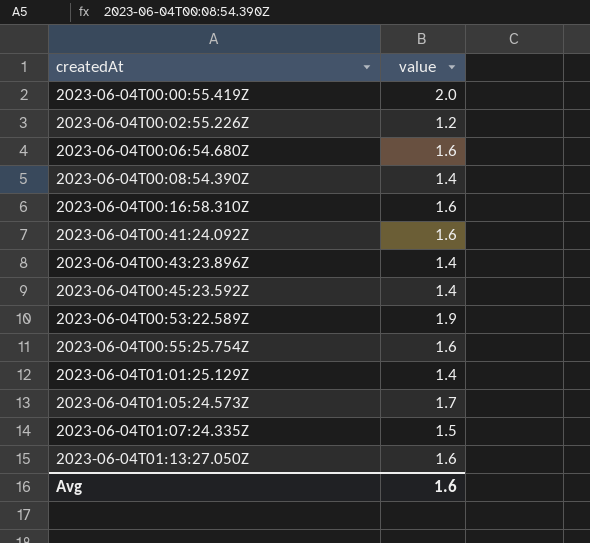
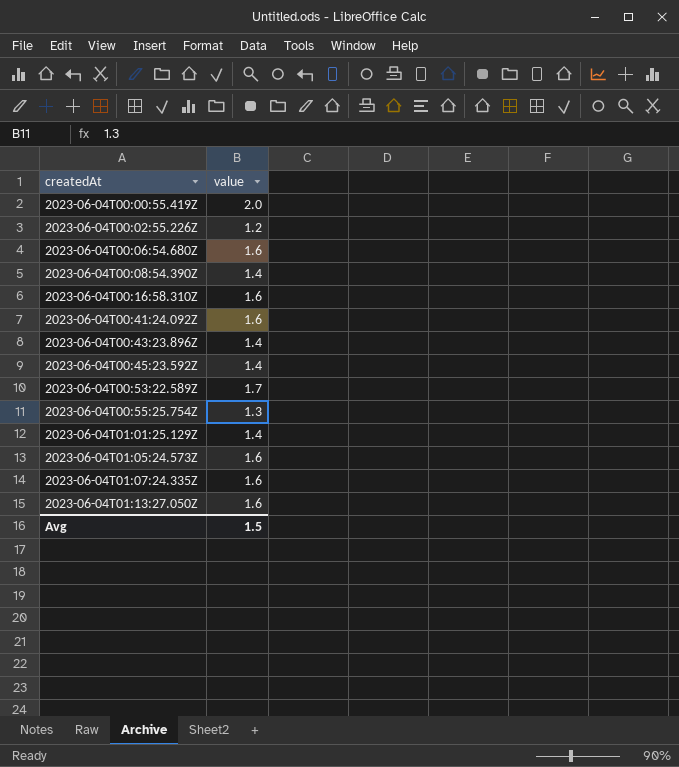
2023-06-04T00:53:22.589Z | value: 1.9 -> 1.7
2023-06-04T00:55:25.754Z | value: 1.6 -> 1.3
2023-06-04T01:05:24.573Z | value: 1.7 -> 1.6
2023-06-04T01:07:24.335Z | value: 1.5 -> 1.6
Avg | value: 1.6 -> 1.5

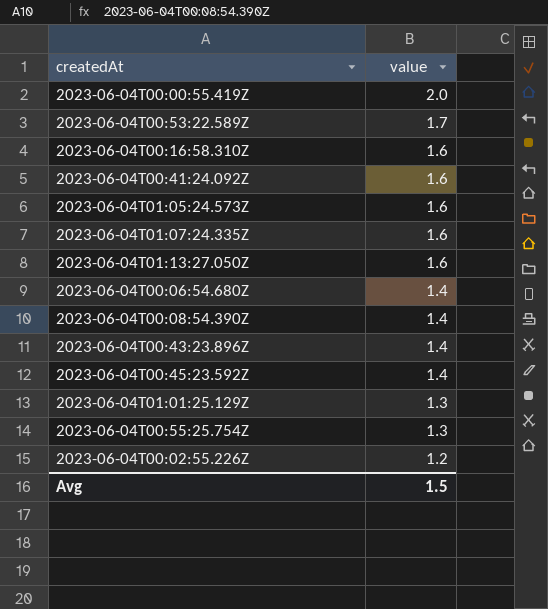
row order: createdAt ascending -> value descending
2023-06-04T00:06:54.680Z | value: 1.6 -> 1.4
2023-06-04T01:01:25.129Z | value: 1.4 -> 1.3

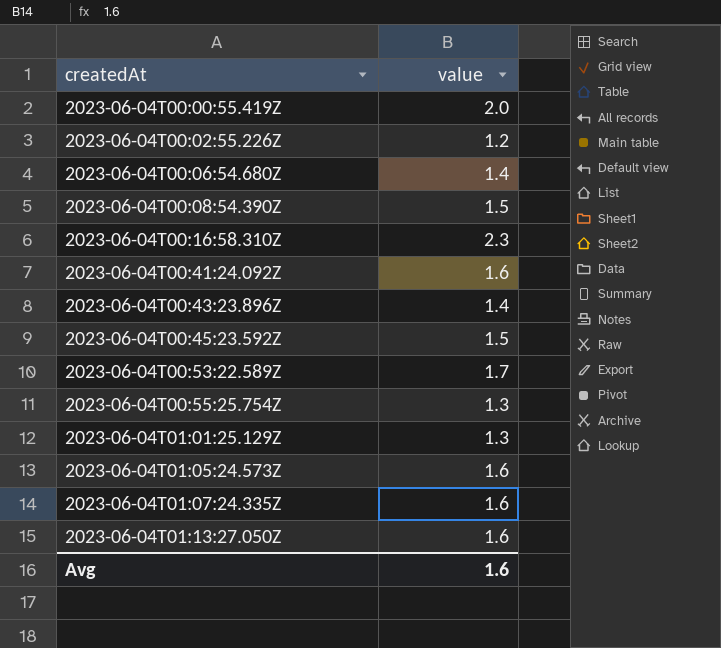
row order: value descending -> createdAt ascending
2023-06-04T00:08:54.390Z | value: 1.4 -> 1.5
2023-06-04T00:16:58.310Z | value: 1.6 -> 2.3
2023-06-04T00:45:23.592Z | value: 1.4 -> 1.5
Avg | value: 1.5 -> 1.6

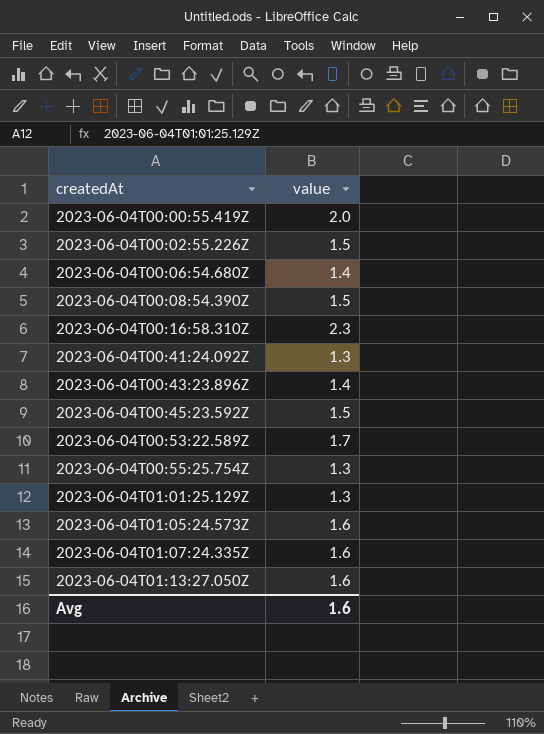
2023-06-04T00:02:55.226Z | value: 1.2 -> 1.5
2023-06-04T00:41:24.092Z | value: 1.6 -> 1.3

